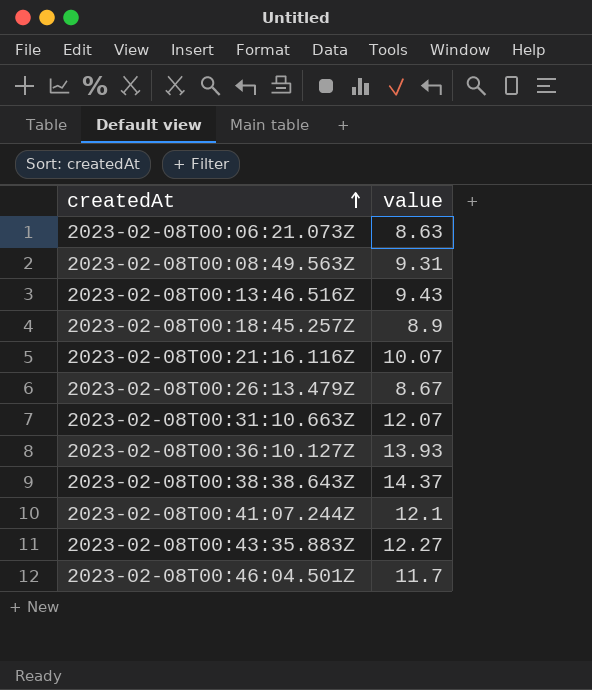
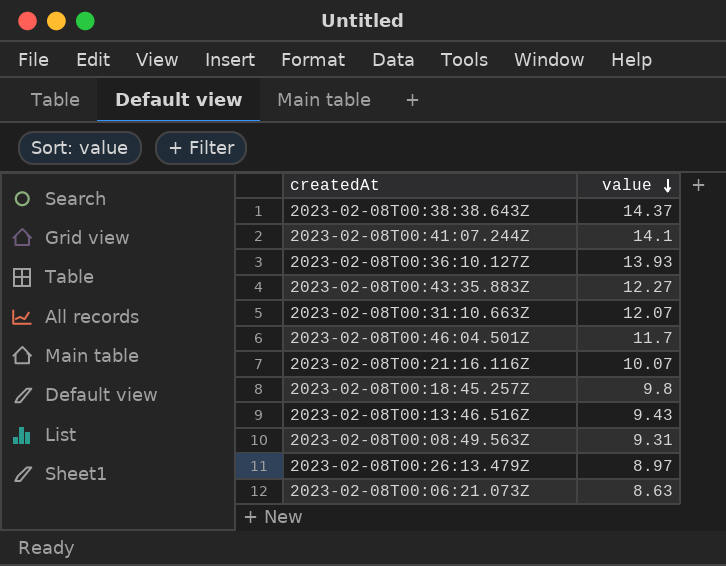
row order: createdAt ascending -> value descending
2023-02-08T00:41:07.244Z | value: 12.1 -> 14.1
2023-02-08T00:18:45.257Z | value: 8.9 -> 9.8
2023-02-08T00:26:13.479Z | value: 8.67 -> 8.97

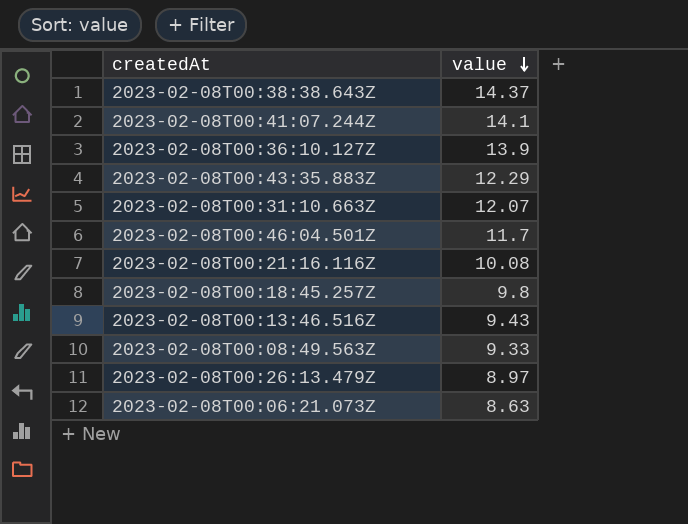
2023-02-08T00:36:10.127Z | value: 13.93 -> 13.9
2023-02-08T00:43:35.883Z | value: 12.27 -> 12.29
2023-02-08T00:21:16.116Z | value: 10.07 -> 10.08
2023-02-08T00:08:49.563Z | value: 9.31 -> 9.33

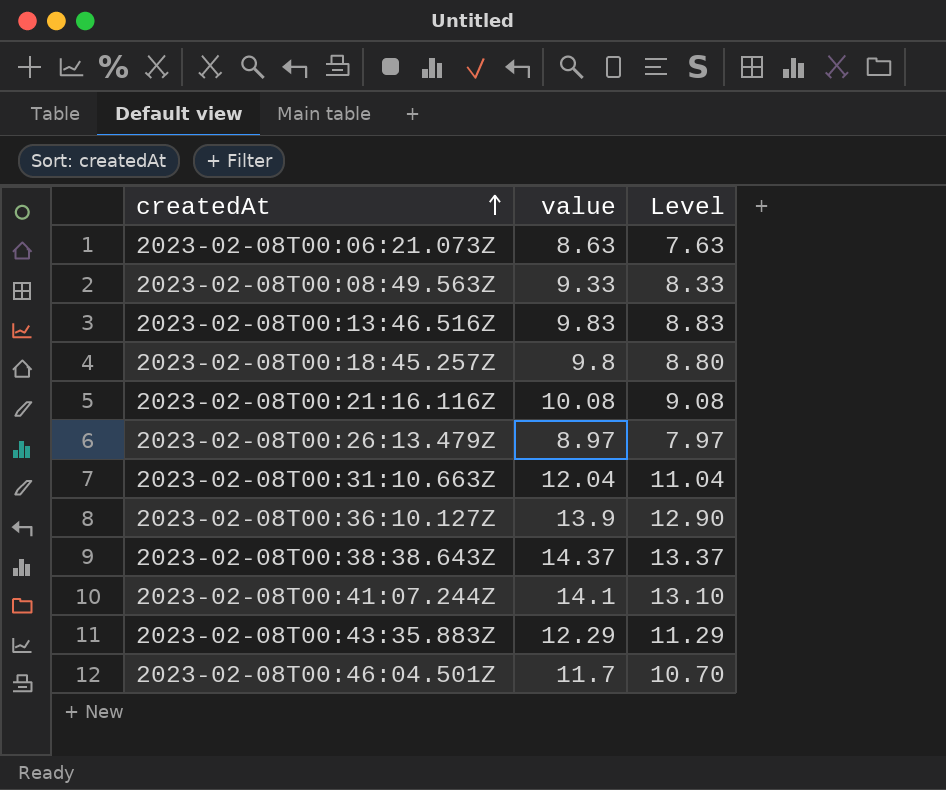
row order: value descending -> createdAt ascending
column Level | formula: none -> [value] - 1
2023-02-08T00:13:46.516Z | value: 9.43 -> 9.83
2023-02-08T00:31:10.663Z | value: 12.07 -> 12.04

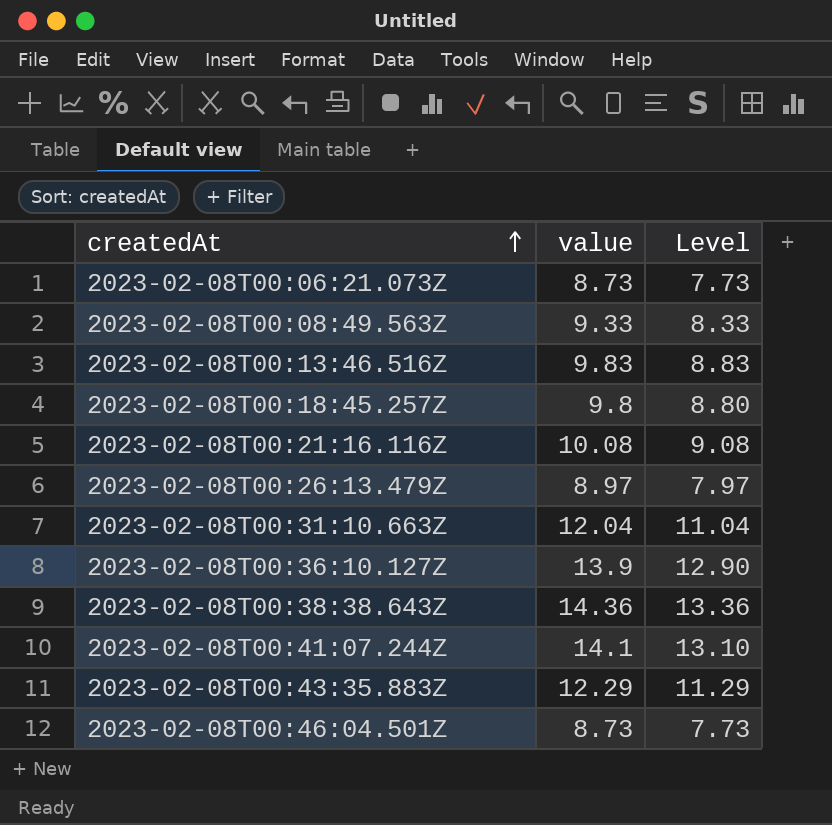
2023-02-08T00:06:21.073Z | value: 8.63 -> 8.73
2023-02-08T00:06:21.073Z | Level: 7.63 -> 7.73
2023-02-08T00:38:38.643Z | value: 14.37 -> 14.36
2023-02-08T00:38:38.643Z | Level: 13.37 -> 13.36
2023-02-08T00:46:04.501Z | value: 11.7 -> 8.73
2023-02-08T00:46:04.501Z | Level: 10.70 -> 7.73

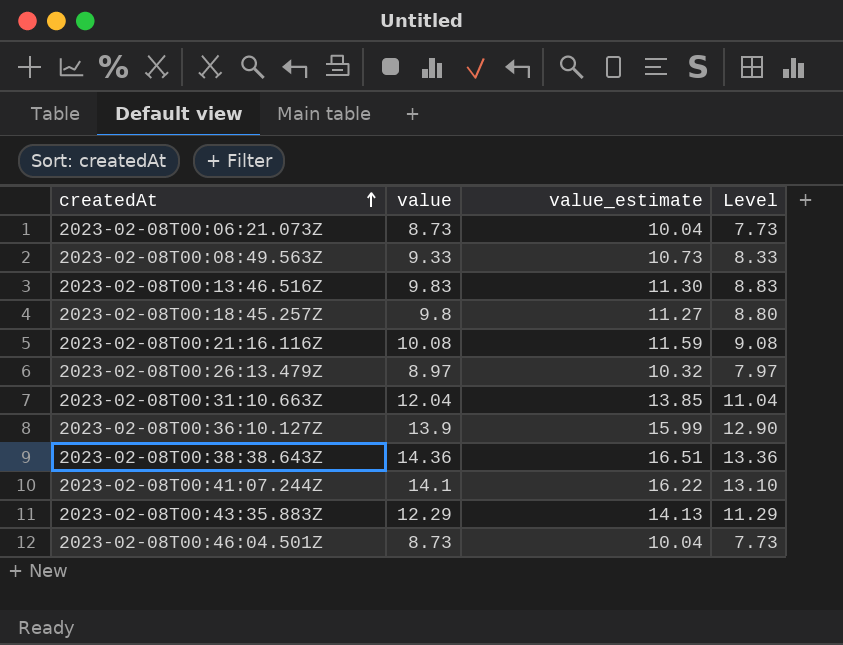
column value_estimate | formula: none -> [value] * 1.15

